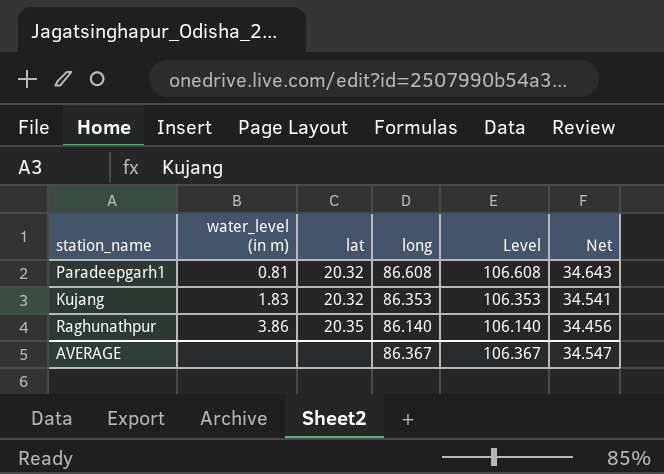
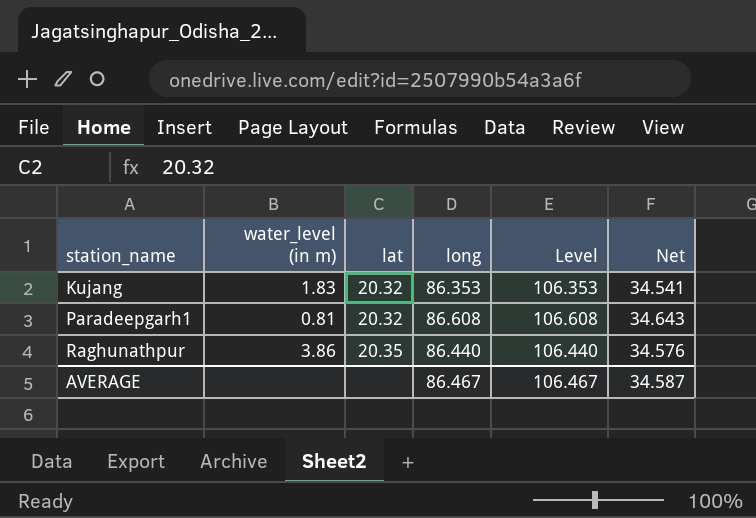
row order: water_level (in m) ascending -> station_name ascending
Raghunathpur | long: 86.140 -> 86.440
Raghunathpur | Level: 106.140 -> 106.440
Raghunathpur | Net: 34.456 -> 34.576
AVERAGE | long: 86.367 -> 86.467
AVERAGE | Level: 106.367 -> 106.467
AVERAGE | Net: 34.547 -> 34.587

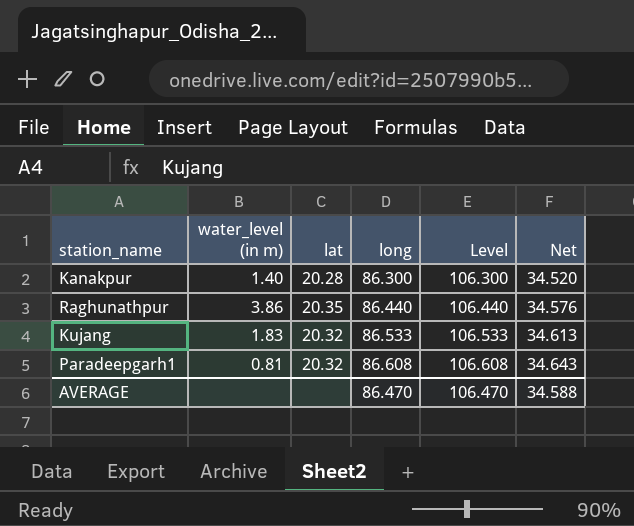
row order: station_name ascending -> long ascending
row Kanakpur: none -> 1.40 | 20.28 | 86.300 | 106.300 | 34.520
Kujang | long: 86.353 -> 86.533
Kujang | Level: 106.353 -> 106.533
Kujang | Net: 34.541 -> 34.613
AVERAGE | long: 86.467 -> 86.470
AVERAGE | Level: 106.467 -> 106.470
AVERAGE | Net: 34.587 -> 34.588

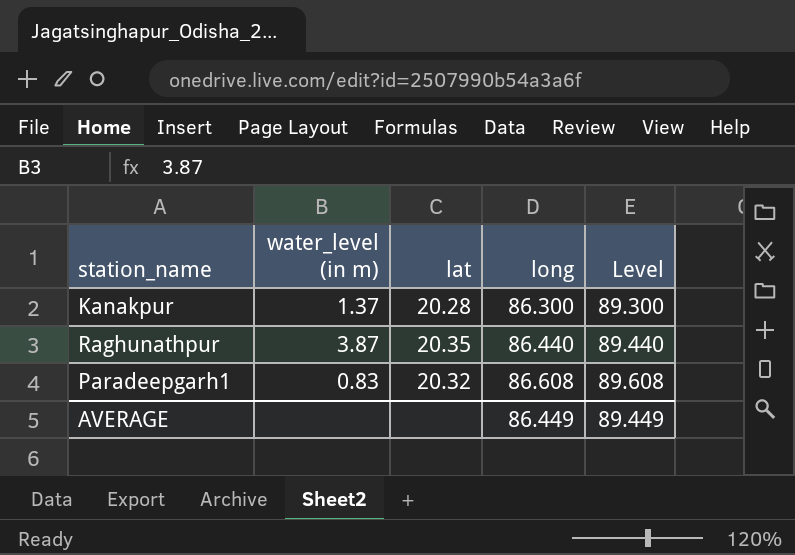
column Net | formula: [long] * 0.4 -> none
column Level | formula: [long] + 20 -> [long] + 3
row Kujang: 1.83 | 20.32 | 86.533 | 106.533 | 34.613 -> none
Kanakpur | water_level (in m): 1.40 -> 1.37
Raghunathpur | water_level (in m): 3.86 -> 3.87
Paradeepgarh1 | water_level (in m): 0.81 -> 0.83
AVERAGE | long: 86.470 -> 86.449
AVERAGE | Level: 106.470 -> 89.449

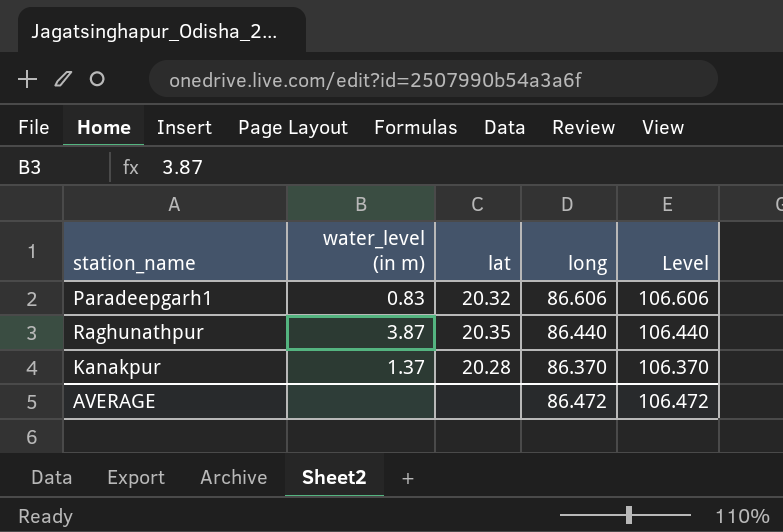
row order: long ascending -> long descending
column Level | formula: [long] + 3 -> [long] + 20
Paradeepgarh1 | long: 86.608 -> 86.606
Kanakpur | long: 86.300 -> 86.370
AVERAGE | long: 86.449 -> 86.472
AVERAGE | Level: 89.449 -> 106.472

